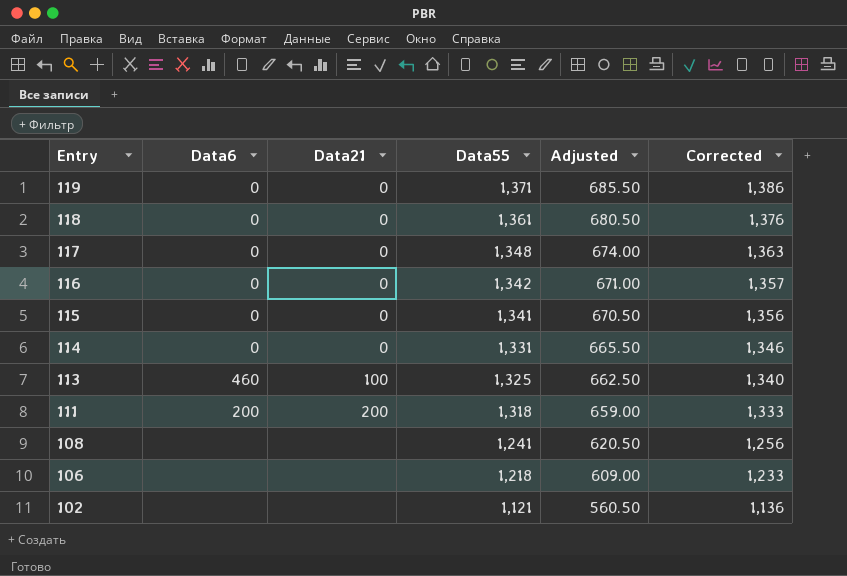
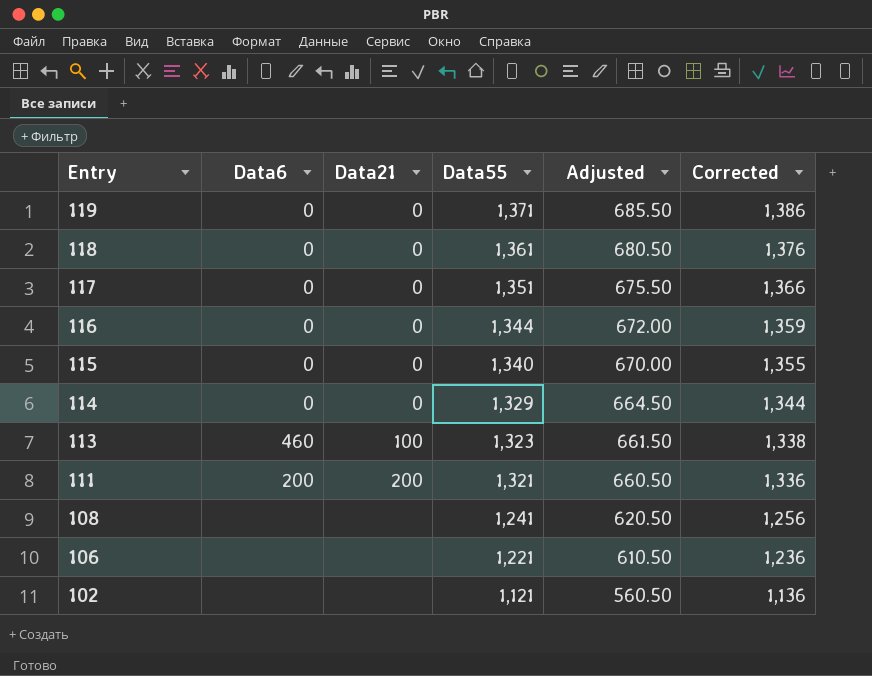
117 | Data55: 1,348 -> 1,351
117 | Adjusted: 674.00 -> 675.50
117 | Corrected: 1,363 -> 1,366
116 | Data55: 1,342 -> 1,344
116 | Adjusted: 671.00 -> 672.00
116 | Corrected: 1,357 -> 1,359
115 | Data55: 1,341 -> 1,340
115 | Adjusted: 670.50 -> 670.00
115 | Corrected: 1,356 -> 1,355
114 | Data55: 1,331 -> 1,329
114 | Adjusted: 665.50 -> 664.50
114 | Corrected: 1,346 -> 1,344
113 | Data55: 1,325 -> 1,323
113 | Adjusted: 662.50 -> 661.50
113 | Corrected: 1,340 -> 1,338
111 | Data55: 1,318 -> 1,321
111 | Adjusted: 659.00 -> 660.50
111 | Corrected: 1,333 -> 1,336
106 | Data55: 1,218 -> 1,221
106 | Adjusted: 609.00 -> 610.50
106 | Corrected: 1,233 -> 1,236

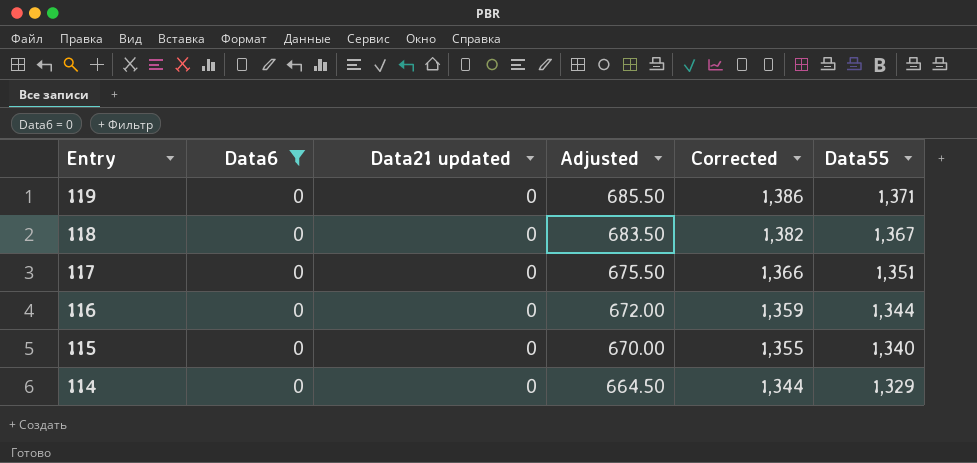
filter: none -> Data6 = 0
column name: Data21 -> Data21 updated
column Data55 | position: 4 -> 6
118 | Adjusted: 680.50 -> 683.50
118 | Corrected: 1,376 -> 1,382
118 | Data55: 1,361 -> 1,367

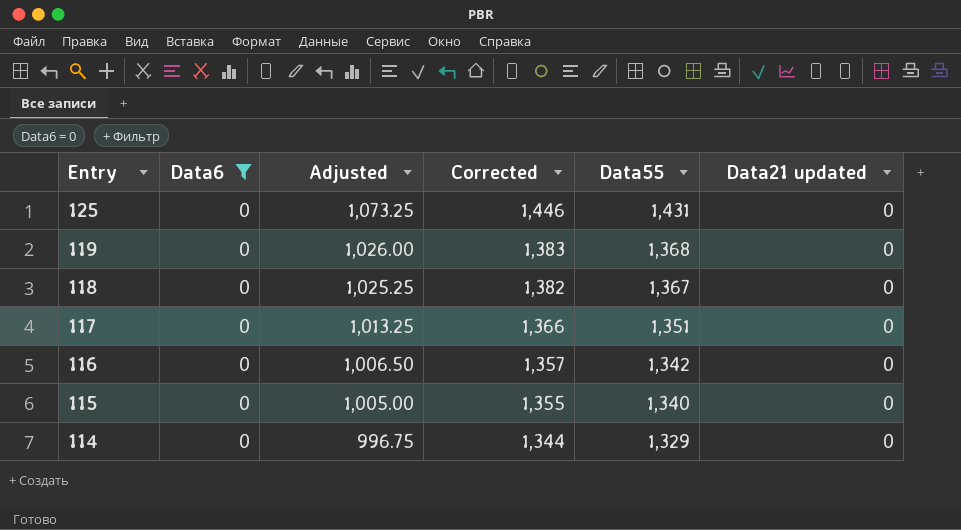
column Adjusted | formula: [Data55] * 0.5 -> [Data55] * 0.75
column Data21 updated | position: 3 -> 6
row 125: none -> 0 | 1,073.25 | 1,446 | 1,431 | 0
119 | Corrected: 1,386 -> 1,383
119 | Data55: 1,371 -> 1,368
116 | Corrected: 1,359 -> 1,357
116 | Data55: 1,344 -> 1,342

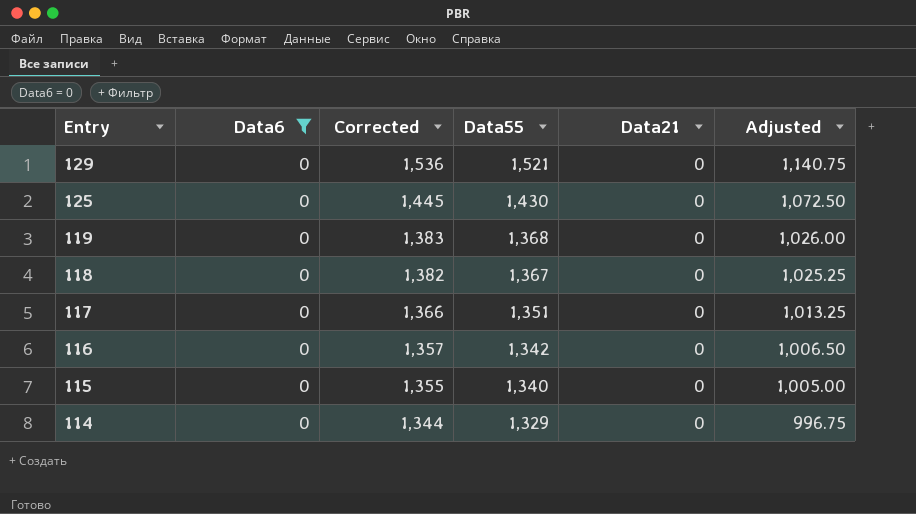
column name: Data21 updated -> Data21
column Adjusted | position: 3 -> 6
row 129: none -> 0 | 1,536 | 1,521 | 0 | 1,140.75
125 | Corrected: 1,446 -> 1,445
125 | Data55: 1,431 -> 1,430
125 | Adjusted: 1,073.25 -> 1,072.50

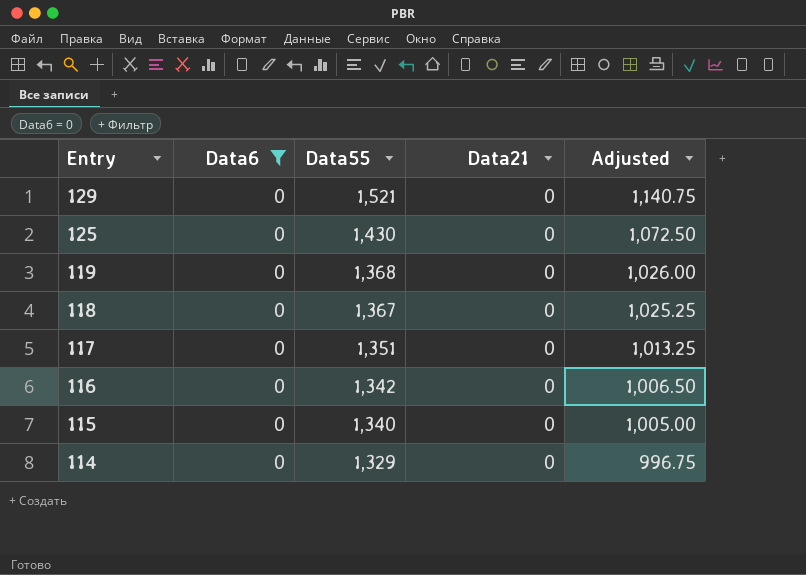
column Corrected | formula: [Data55] + 15 -> none

